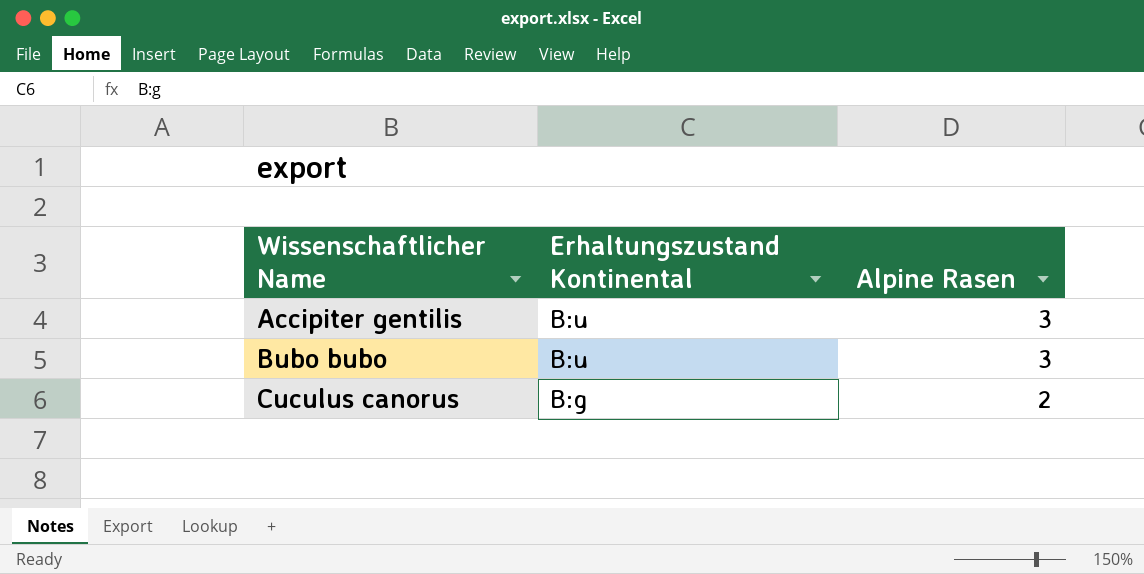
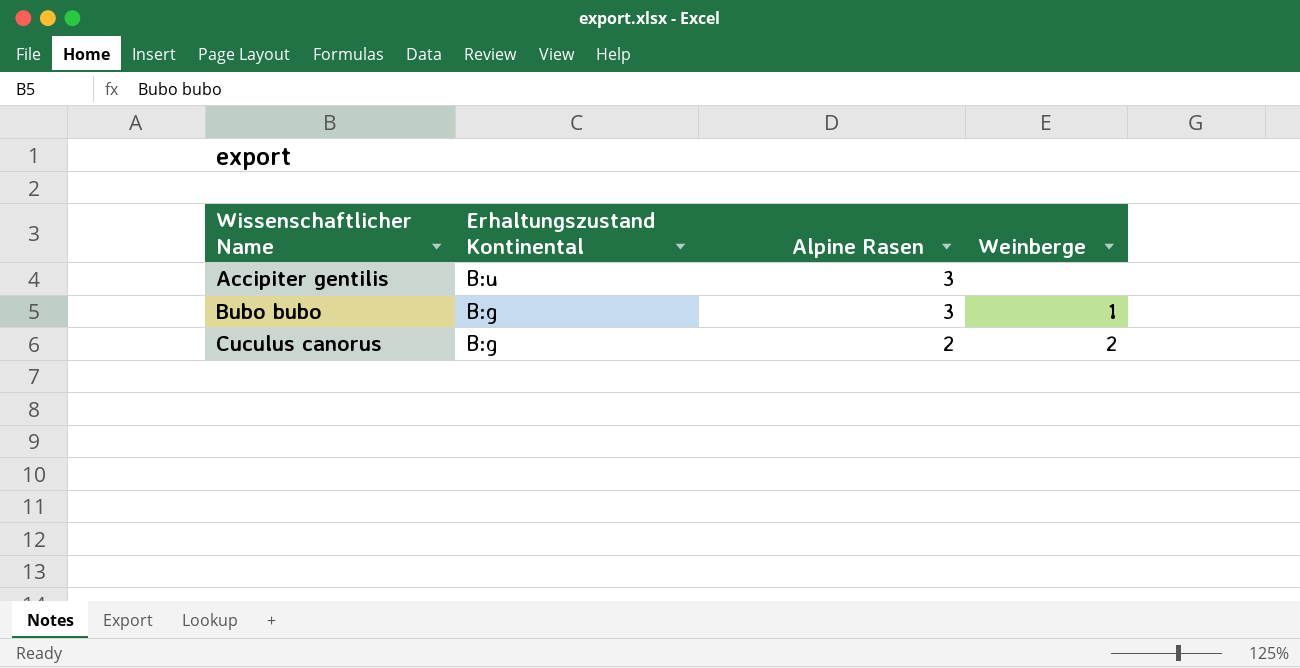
column Weinberge | position: none -> 4
Bubo bubo | Erhaltungszustand Kontinental: B:u -> B:g

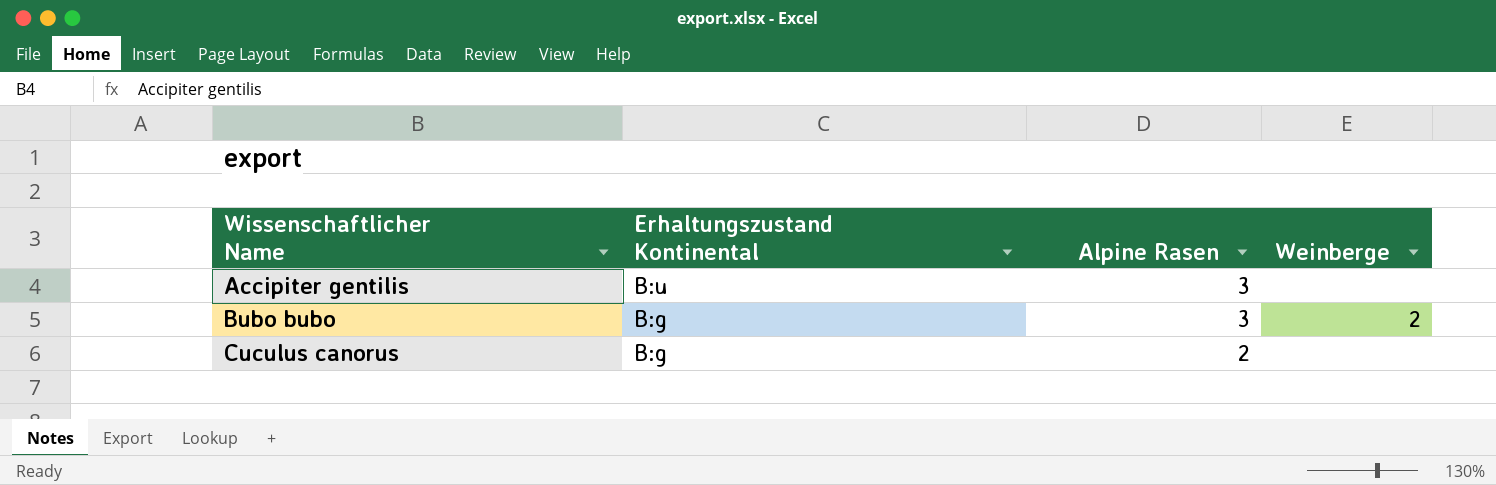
Bubo bubo | Weinberge: 1 -> 2
Cuculus canorus | Weinberge: 2 -> none

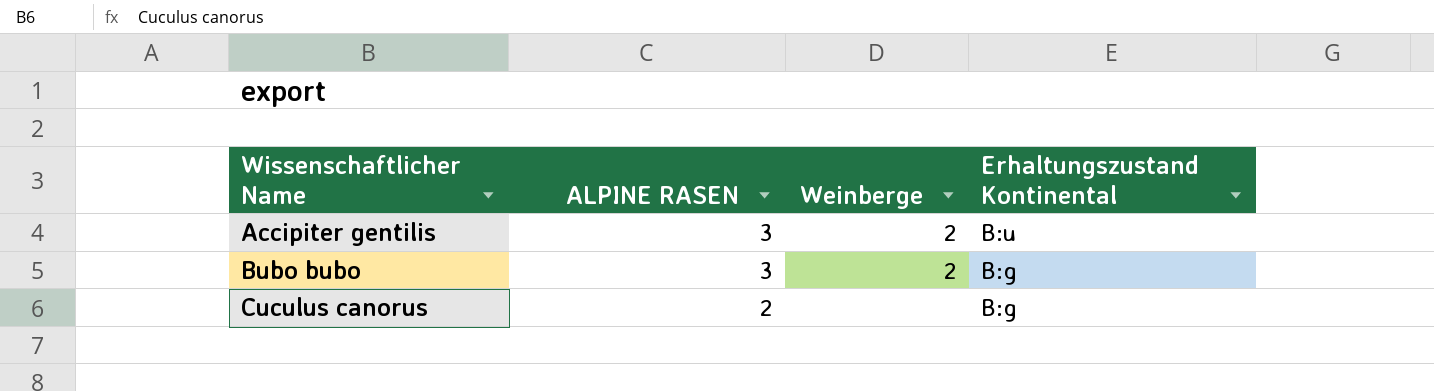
column name: Alpine Rasen -> ALPINE RASEN
column Erhaltungszustand Kontinental | position: 2 -> 4
Accipiter gentilis | Weinberge: none -> 2

